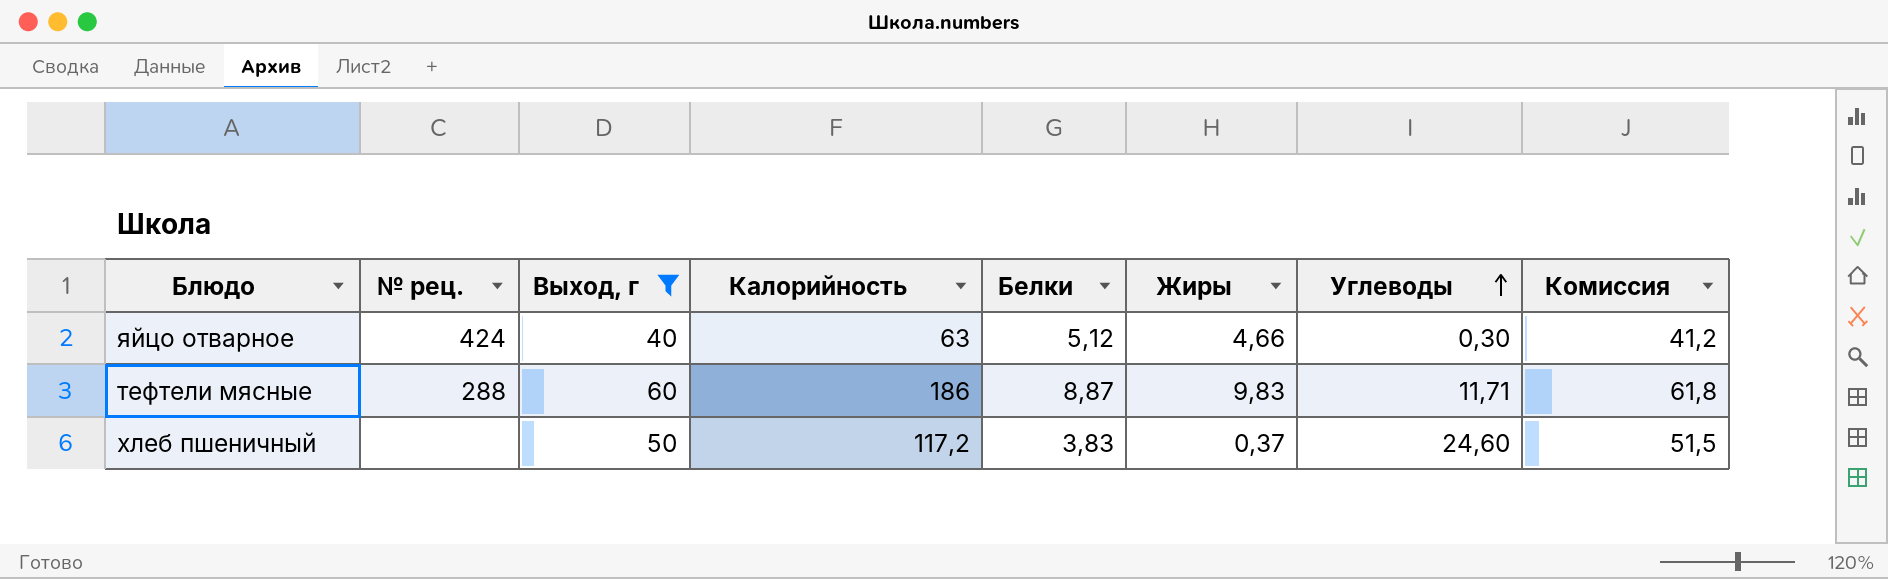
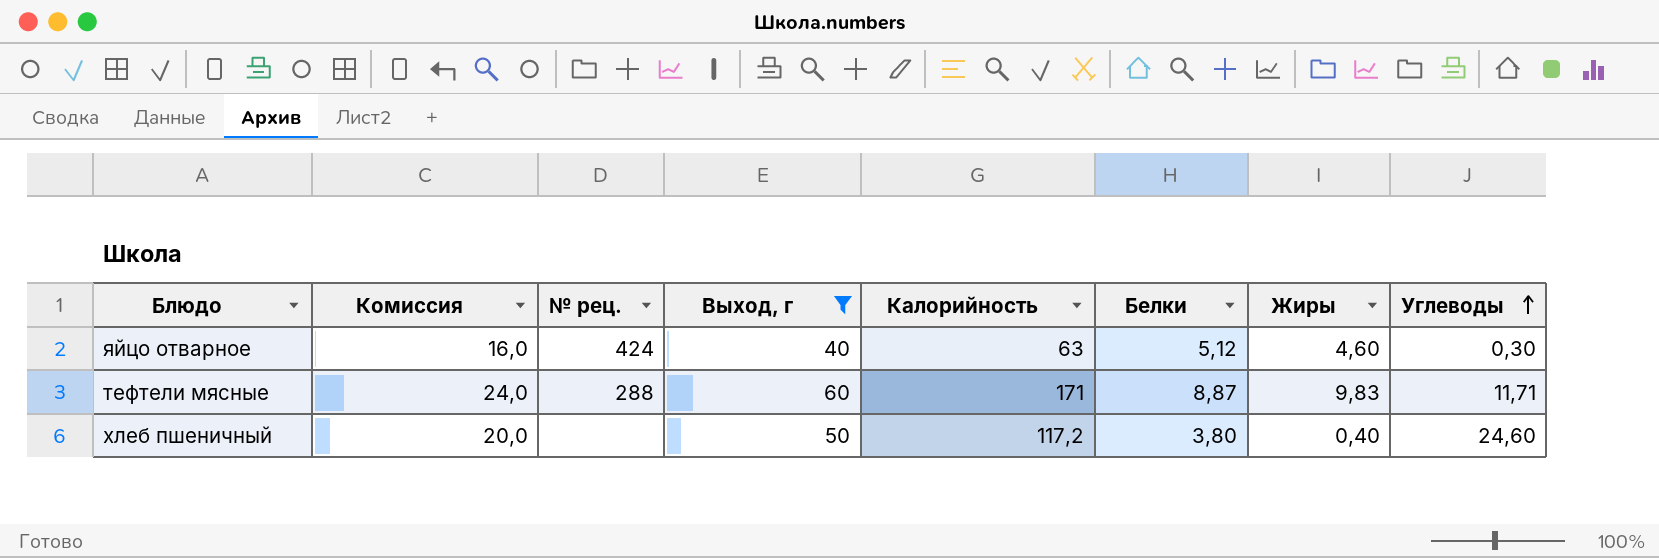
column Комиссия | formula: [Выход, г] * 1,03 -> [Выход, г] * 0,4
column Комиссия | position: 8 -> 2
яйцо отварное | Жиры: 4,66 -> 4,60
тефтели мясные | Калорийность: 186 -> 171
хлеб пшеничный | Белки: 3,83 -> 3,80
хлеб пшеничный | Жиры: 0,37 -> 0,40

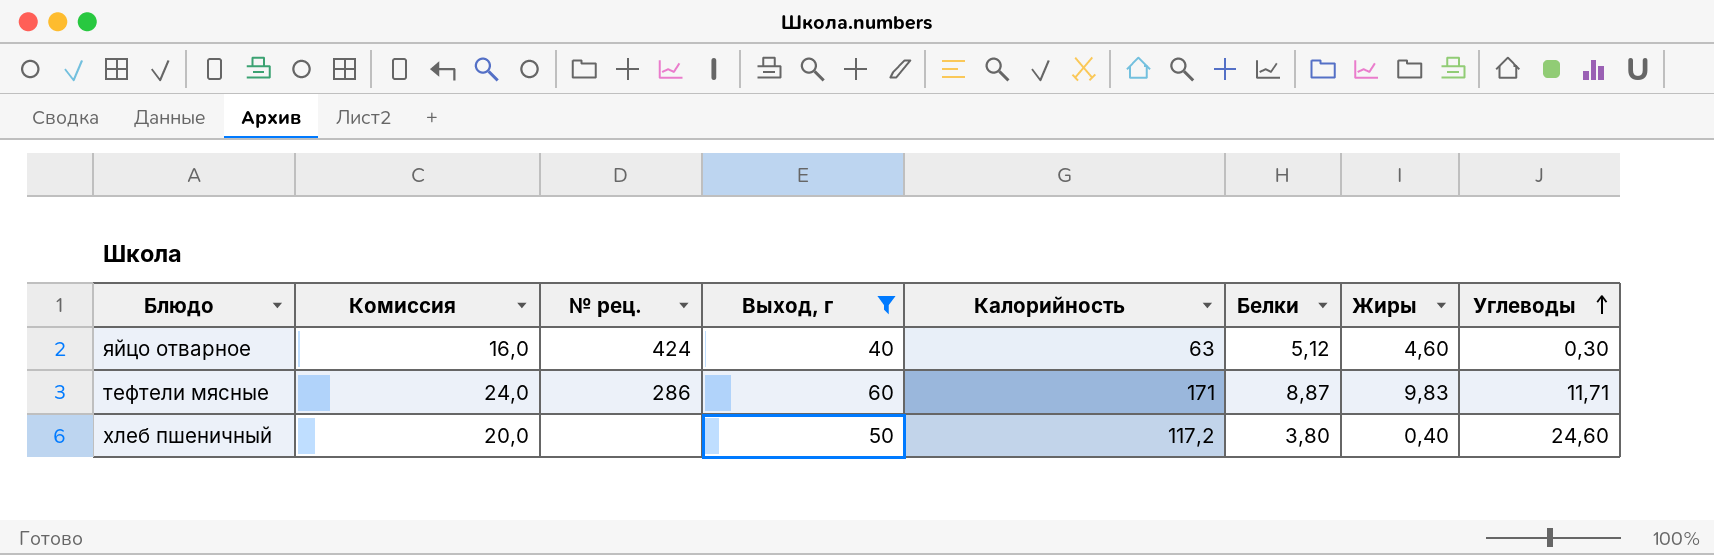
тефтели мясные | № рец.: 288 -> 286

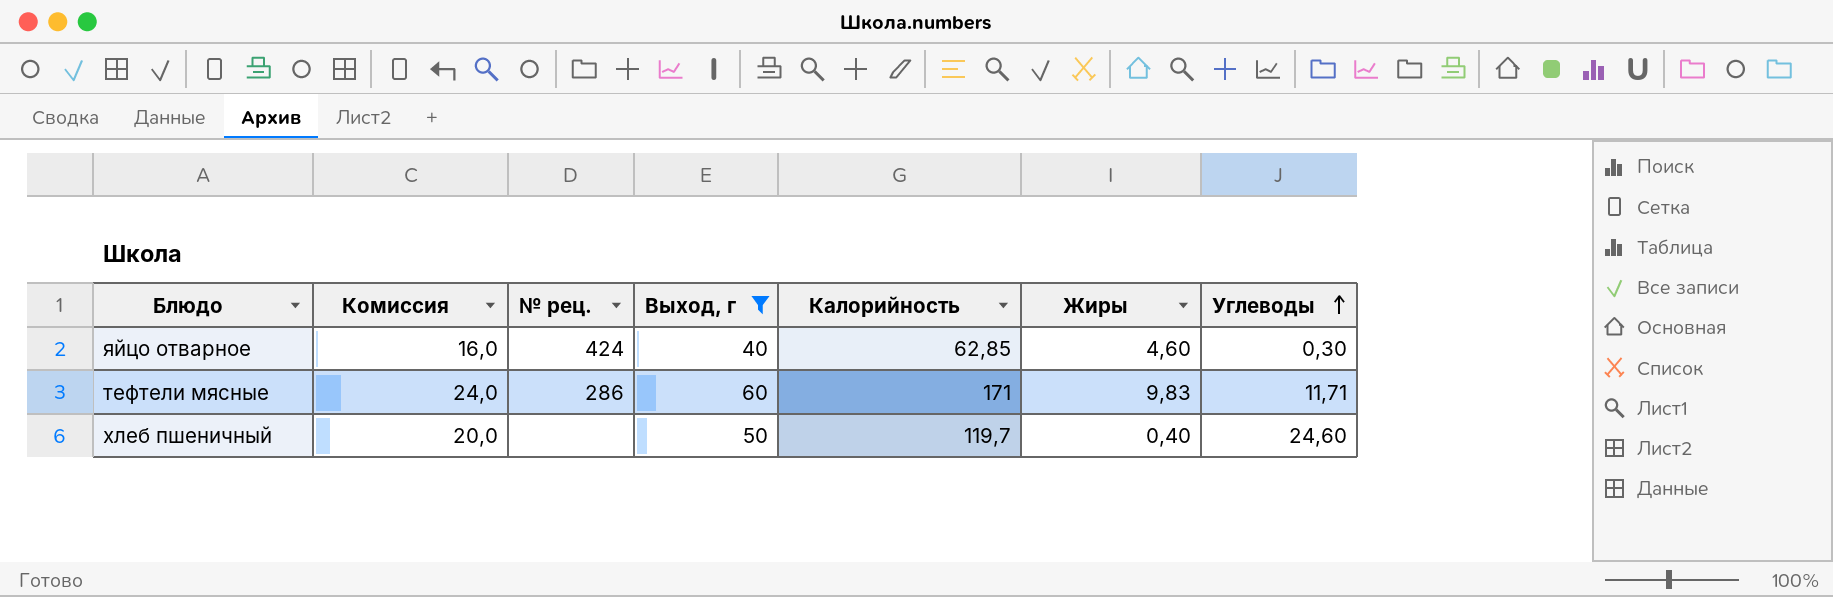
column Белки | position: 6 -> none
яйцо отварное | Калорийность: 63 -> 62,85
хлеб пшеничный | Калорийность: 117,2 -> 119,7

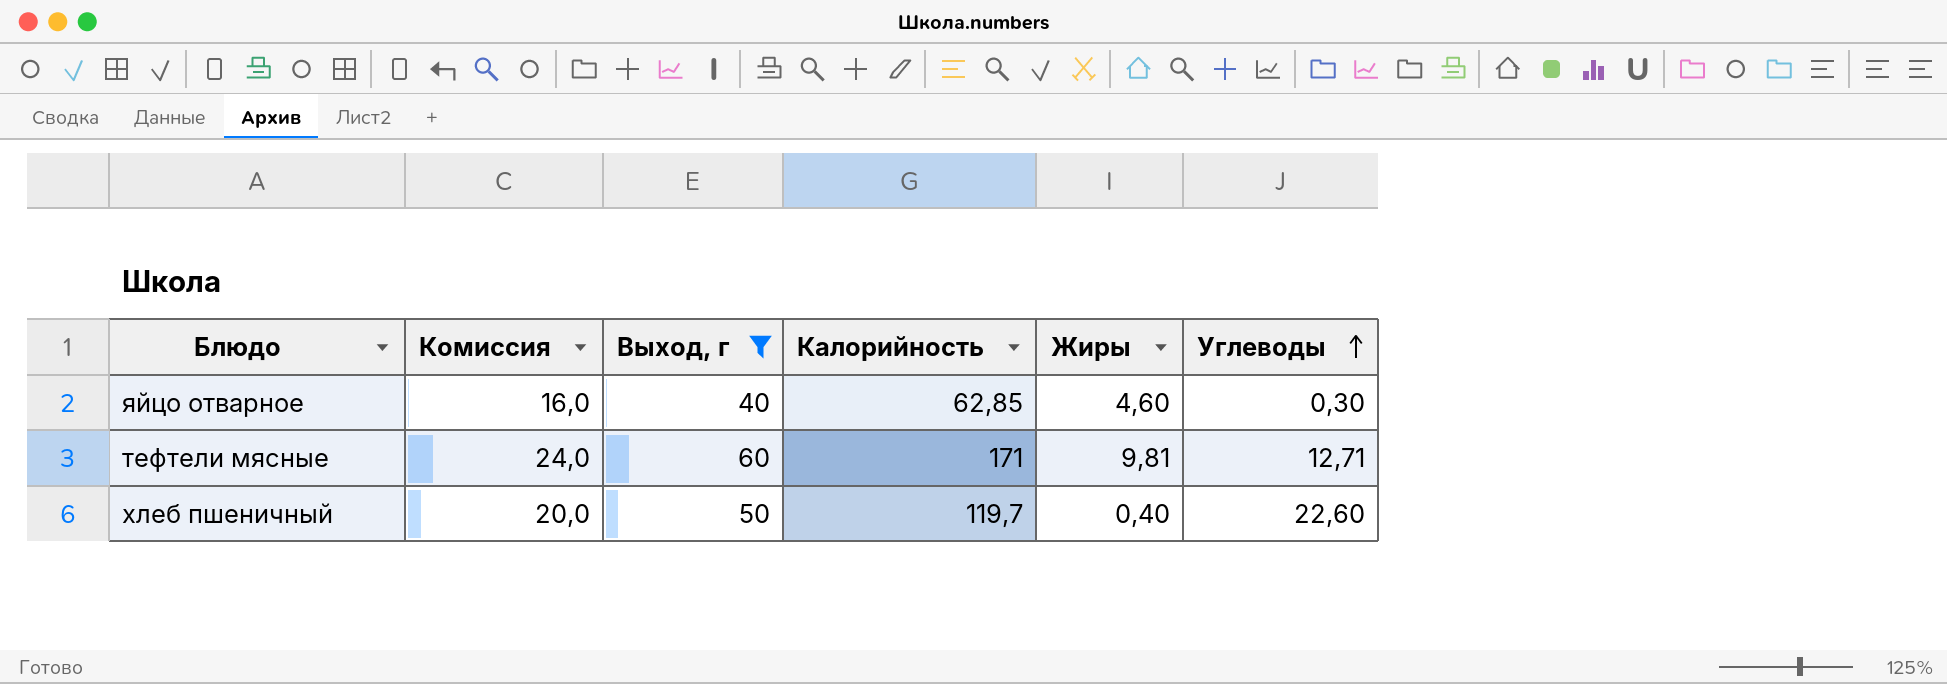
column № рец. | position: 3 -> none
тефтели мясные | Жиры: 9,83 -> 9,81
тефтели мясные | Углеводы: 11,71 -> 12,71
хлеб пшеничный | Углеводы: 24,60 -> 22,60

